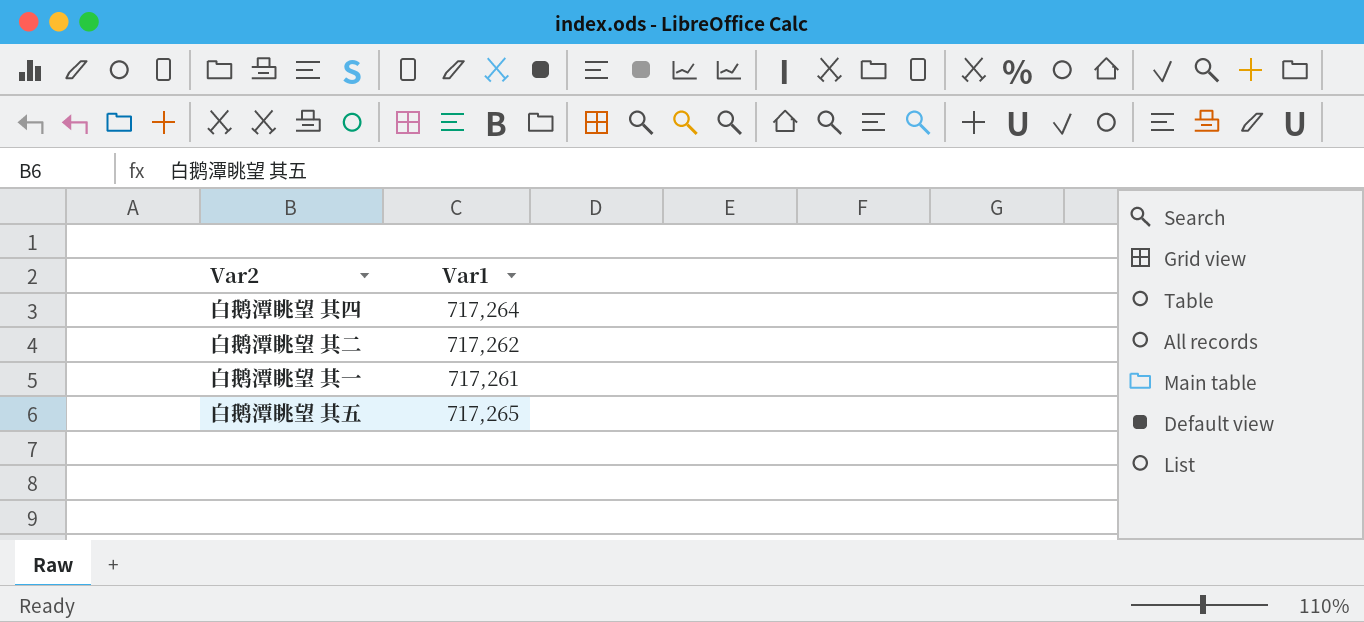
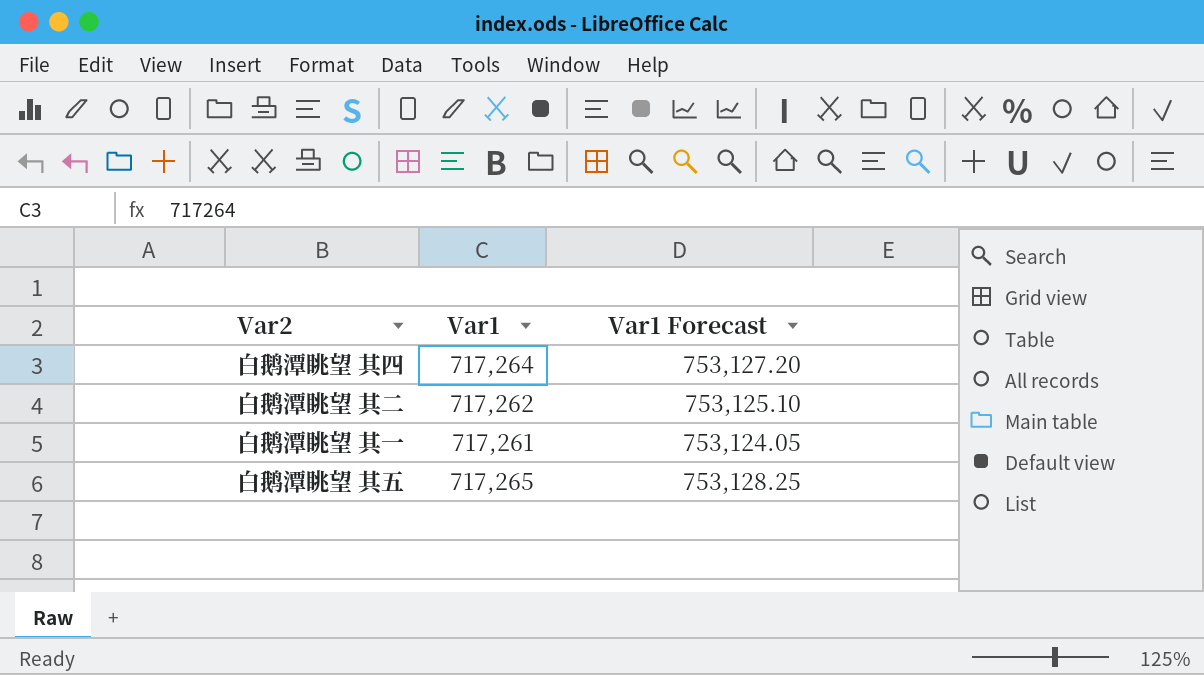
column Var1 Forecast | formula: none -> [Var1] * 1.05

